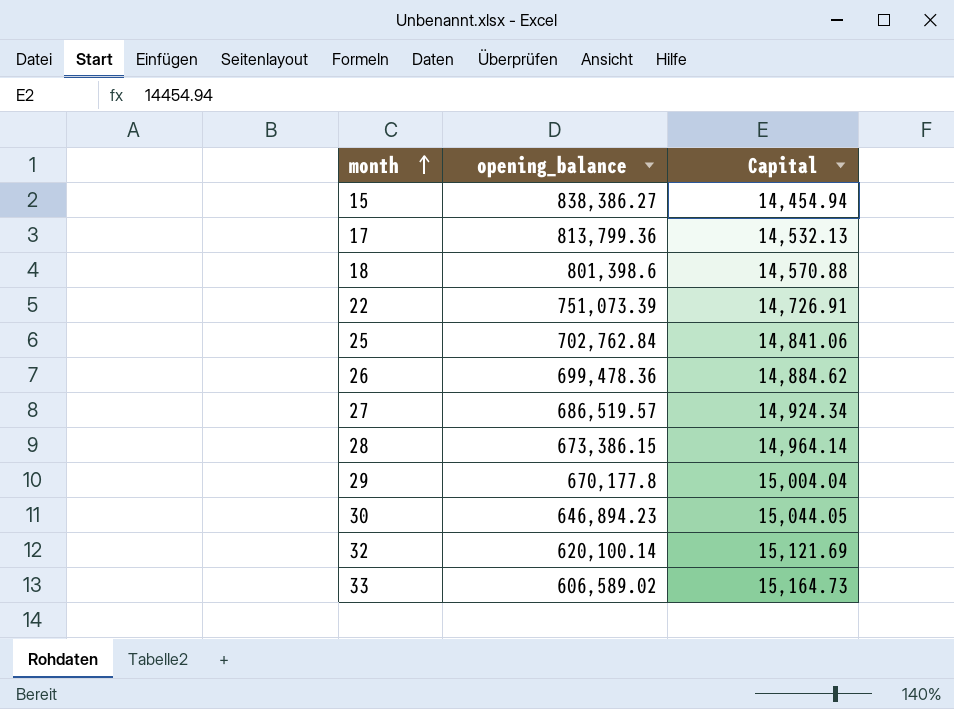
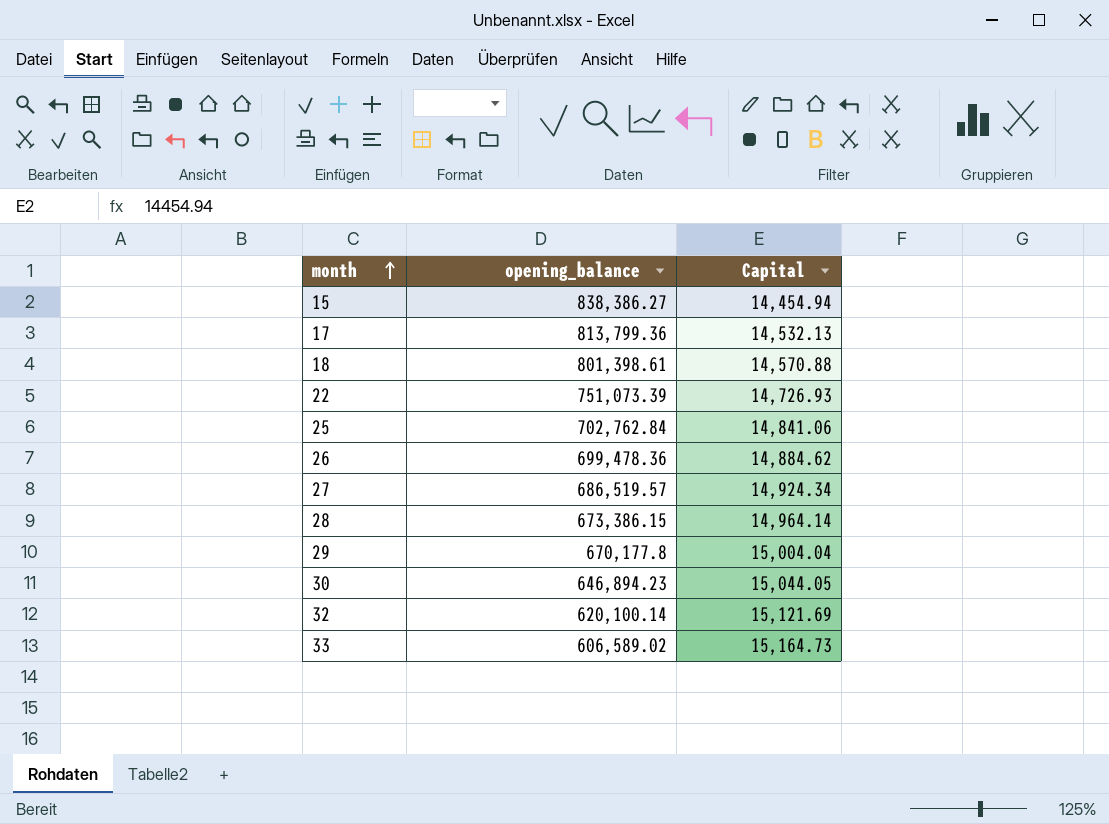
18 | opening_balance: 801,398.6 -> 801,398.61
22 | Capital: 14,726.91 -> 14,726.93

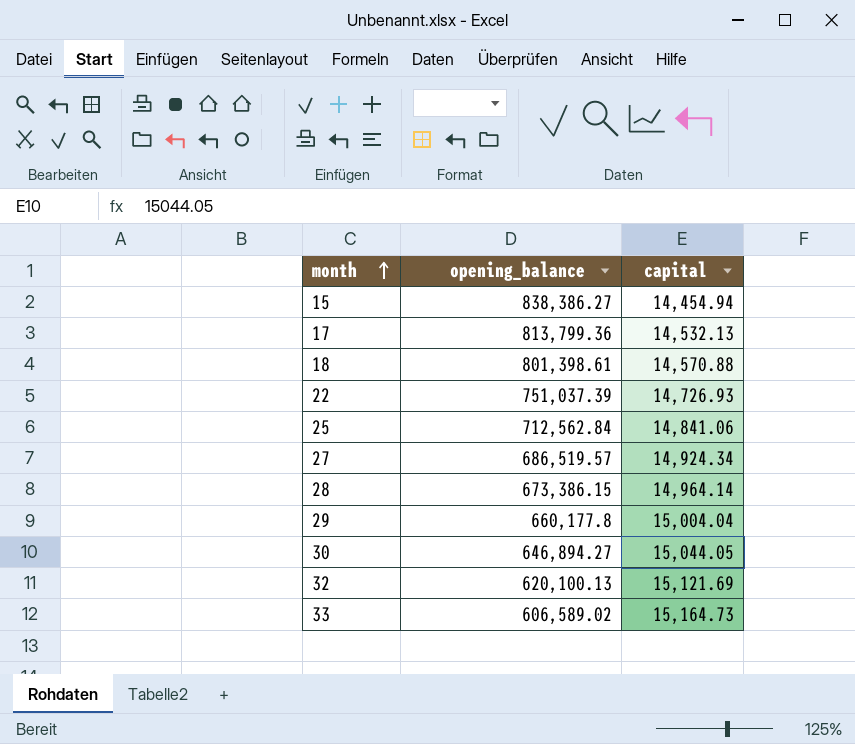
column name: Capital -> capital
row 26: 699,478.36 | 14,884.62 -> none
22 | opening_balance: 751,073.39 -> 751,037.39
25 | opening_balance: 702,762.84 -> 712,562.84
29 | opening_balance: 670,177.8 -> 660,177.8
30 | opening_balance: 646,894.23 -> 646,894.27
32 | opening_balance: 620,100.14 -> 620,100.13

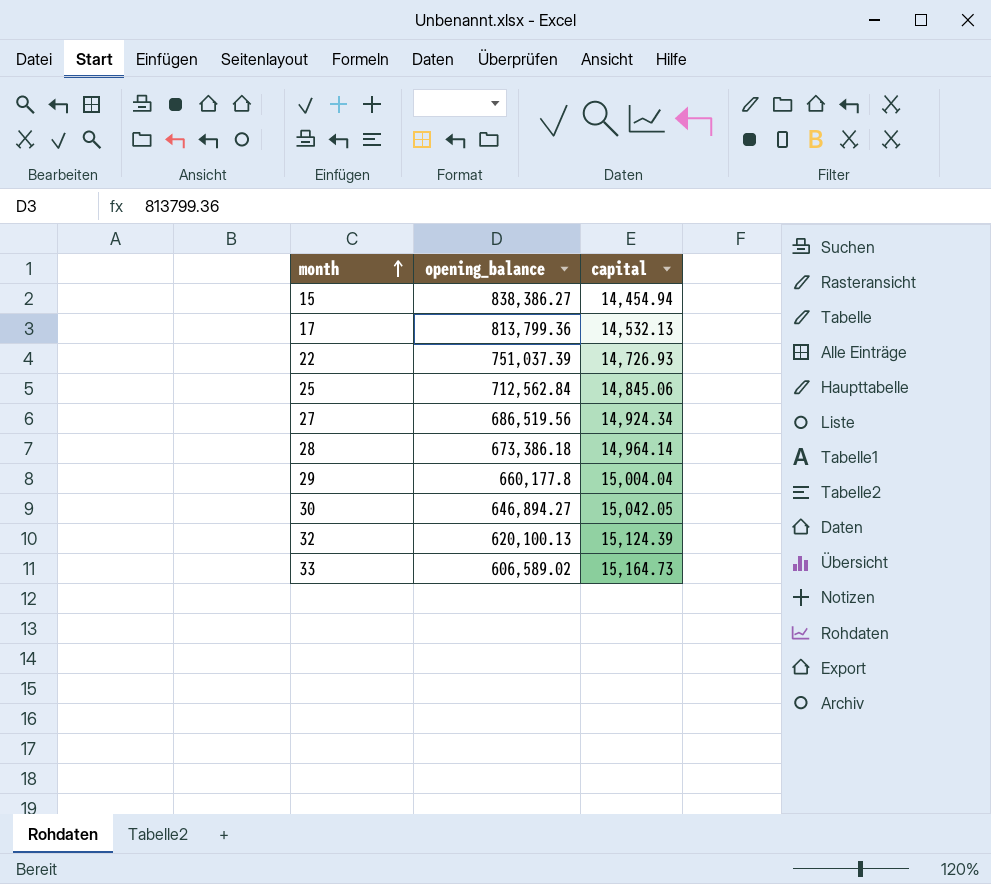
row 18: 801,398.61 | 14,570.88 -> none
25 | capital: 14,841.06 -> 14,845.06
27 | opening_balance: 686,519.57 -> 686,519.56
28 | opening_balance: 673,386.15 -> 673,386.18
30 | capital: 15,044.05 -> 15,042.05
32 | capital: 15,121.69 -> 15,124.39

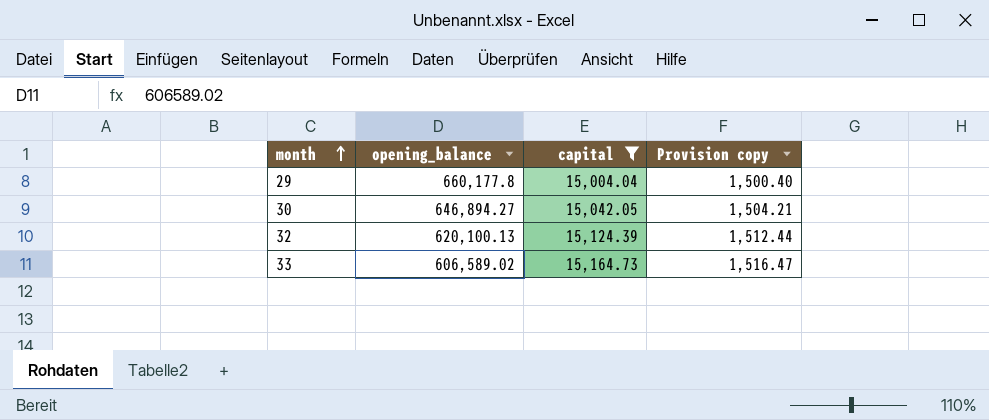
filter: none -> capital >= 15,004.04
column Provision copy | formula: none -> [capital] * 0.1

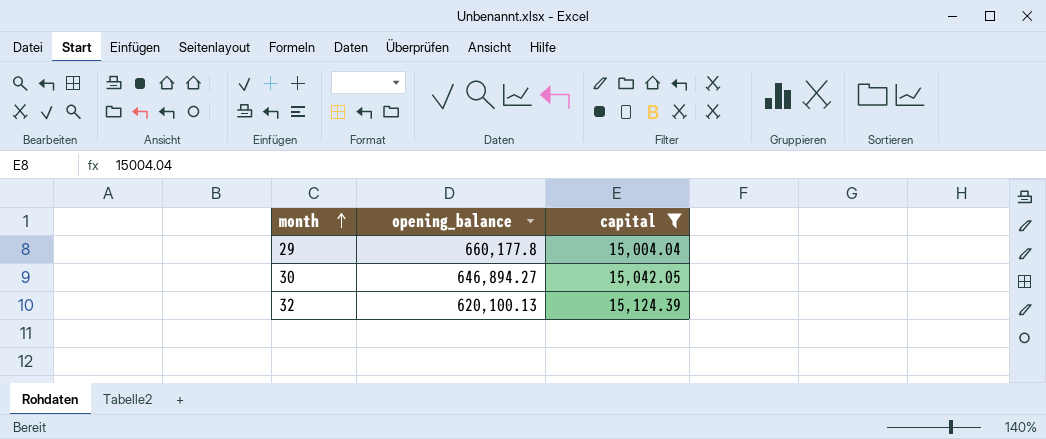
column Provision copy | formula: [capital] * 0.1 -> none
row 33: 606,589.02 | 15,164.73 | 1,516.47 -> none

